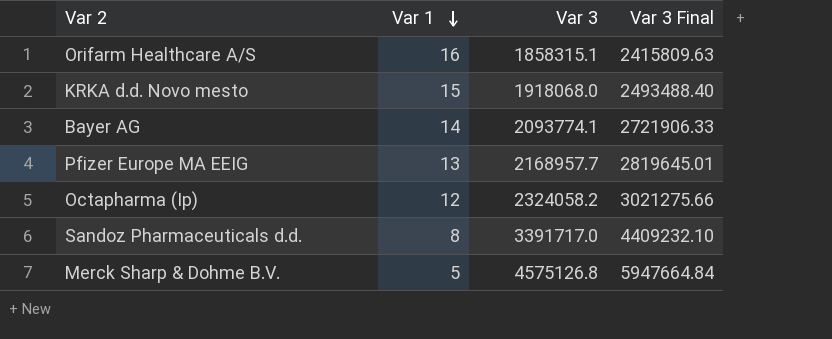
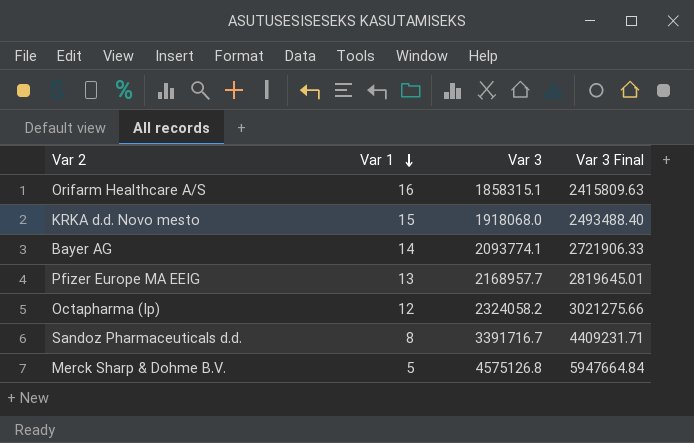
Sandoz Pharmaceuticals d.d. | Var 3: 3391717.0 -> 3391716.7
Sandoz Pharmaceuticals d.d. | Var 3 Final: 4409232.10 -> 4409231.71

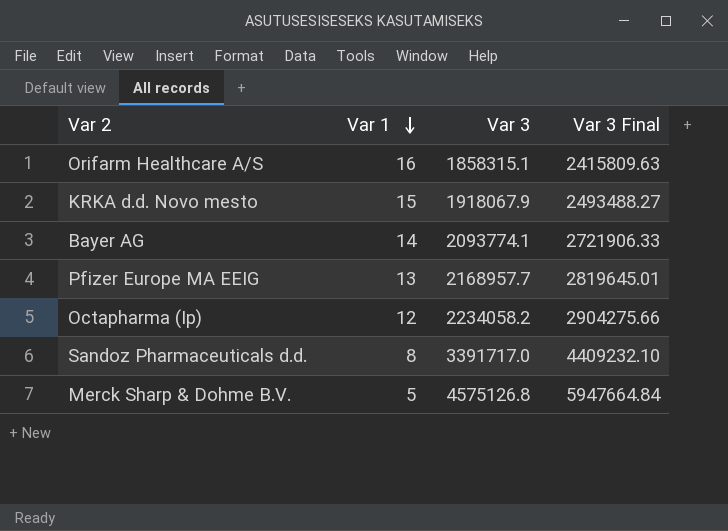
KRKA d.d. Novo mesto | Var 3: 1918068.0 -> 1918067.9
KRKA d.d. Novo mesto | Var 3 Final: 2493488.40 -> 2493488.27
Octapharma (Ip) | Var 3: 2324058.2 -> 2234058.2
Octapharma (Ip) | Var 3 Final: 3021275.66 -> 2904275.66
Sandoz Pharmaceuticals d.d. | Var 3: 3391716.7 -> 3391717.0
Sandoz Pharmaceuticals d.d. | Var 3 Final: 4409231.71 -> 4409232.10

